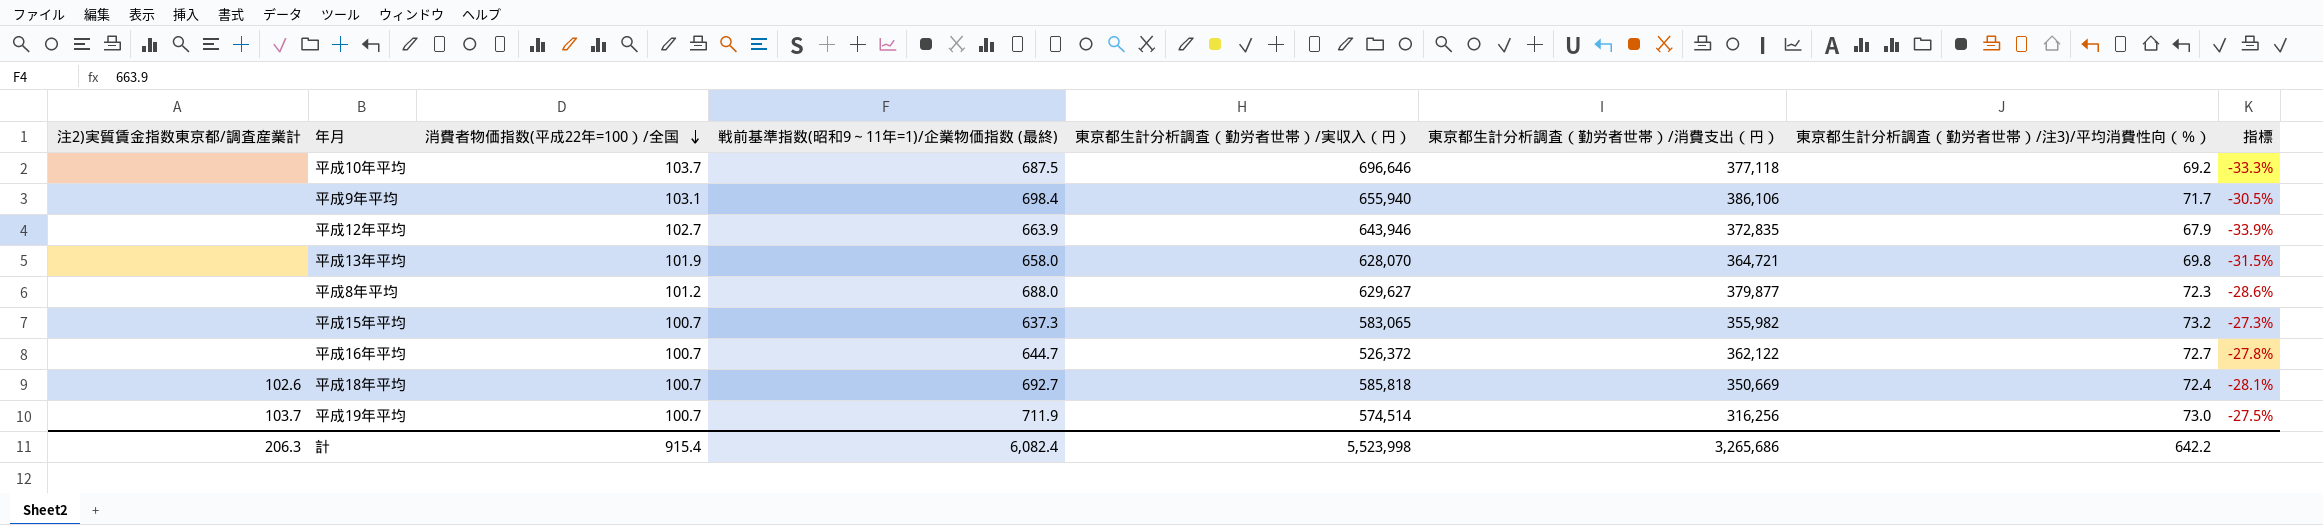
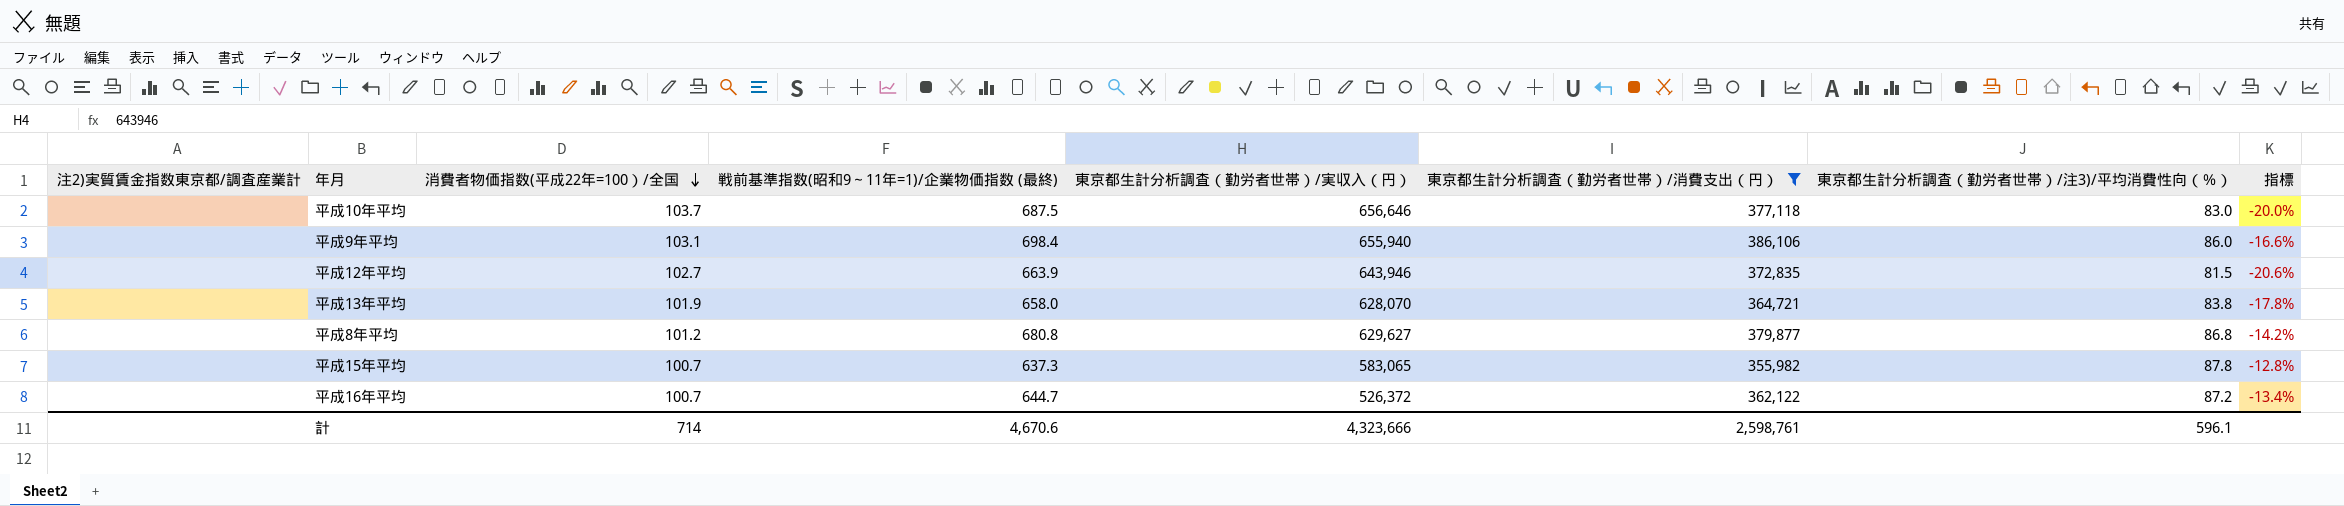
filter: none -> 東京都生計分析調査（勤労者世帯）/消費支出（円） >= 355,982
平成10年平均 | 東京都生計分析調査（勤労者世帯）/実収入（円）: 696,646 -> 656,646
平成10年平均 | 東京都生計分析調査（勤労者世帯）/注3)/平均消費性向（％）: 69.2 -> 83.0
平成10年平均 | 指標: -33.3% -> -20.0%
平成9年平均 | 東京都生計分析調査（勤労者世帯）/注3)/平均消費性向（％）: 71.7 -> 86.0
平成9年平均 | 指標: -30.5% -> -16.6%
平成12年平均 | 東京都生計分析調査（勤労者世帯）/注3)/平均消費性向（％）: 67.9 -> 81.5
平成12年平均 | 指標: -33.9% -> -20.6%
平成13年平均 | 東京都生計分析調査（勤労者世帯）/注3)/平均消費性向（％）: 69.8 -> 83.8
平成13年平均 | 指標: -31.5% -> -17.8%
平成8年平均 | 戦前基準指数(昭和9～11年=1)/企業物価指数 (最終): 688.0 -> 680.8
平成8年平均 | 東京都生計分析調査（勤労者世帯）/注3)/平均消費性向（％）: 72.3 -> 86.8
平成8年平均 | 指標: -28.6% -> -14.2%
平成15年平均 | 東京都生計分析調査（勤労者世帯）/注3)/平均消費性向（％）: 73.2 -> 87.8
平成15年平均 | 指標: -27.3% -> -12.8%
平成16年平均 | 東京都生計分析調査（勤労者世帯）/注3)/平均消費性向（％）: 72.7 -> 87.2
平成16年平均 | 指標: -27.8% -> -13.4%
計 | 注2)実質賃金指数東京都/調査産業計: 206.3 -> none
計 | 消費者物価指数(平成22年=100）/全国: 915.4 -> 714
計 | 戦前基準指数(昭和9～11年=1)/企業物価指数 (最終): 6,082.4 -> 4,670.6
計 | 東京都生計分析調査（勤労者世帯）/実収入（円）: 5,523,998 -> 4,323,666
計 | 東京都生計分析調査（勤労者世帯）/消費支出（円）: 3,265,686 -> 2,598,761
計 | 東京都生計分析調査（勤労者世帯）/注3)/平均消費性向（％）: 642.2 -> 596.1

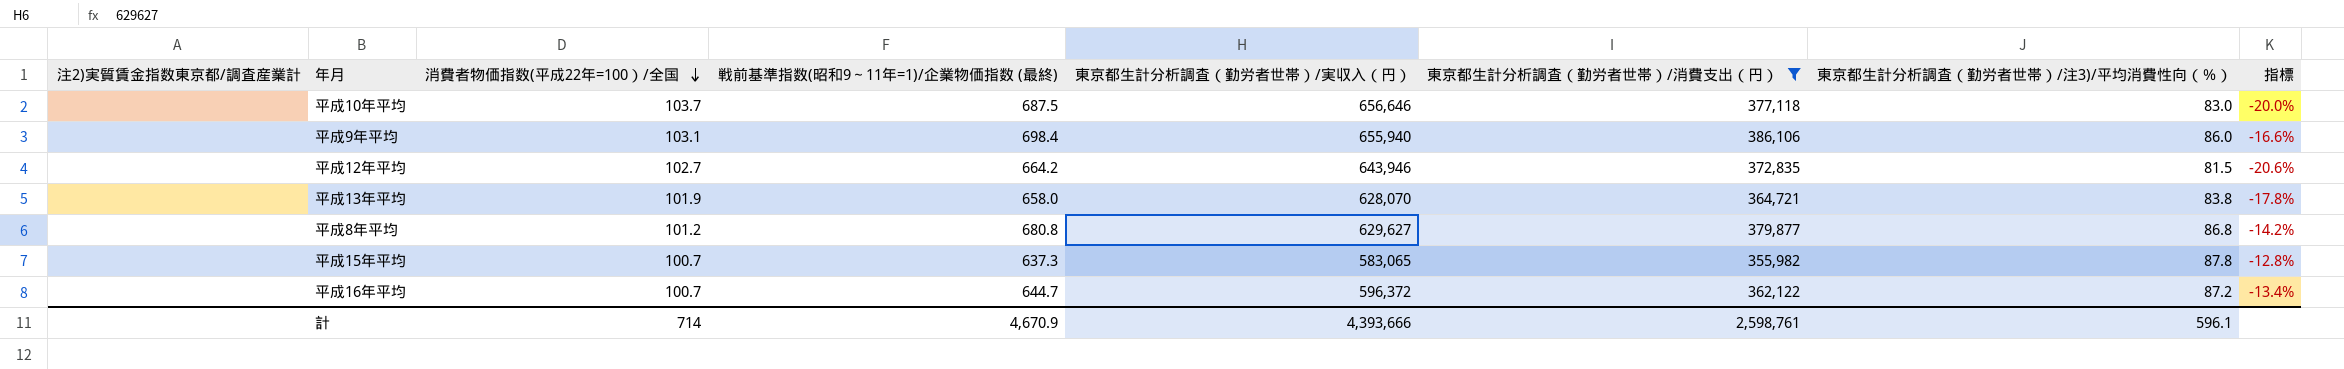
平成12年平均 | 戦前基準指数(昭和9～11年=1)/企業物価指数 (最終): 663.9 -> 664.2
平成16年平均 | 東京都生計分析調査（勤労者世帯）/実収入（円）: 526,372 -> 596,372
計 | 戦前基準指数(昭和9～11年=1)/企業物価指数 (最終): 4,670.6 -> 4,670.9
計 | 東京都生計分析調査（勤労者世帯）/実収入（円）: 4,323,666 -> 4,393,666

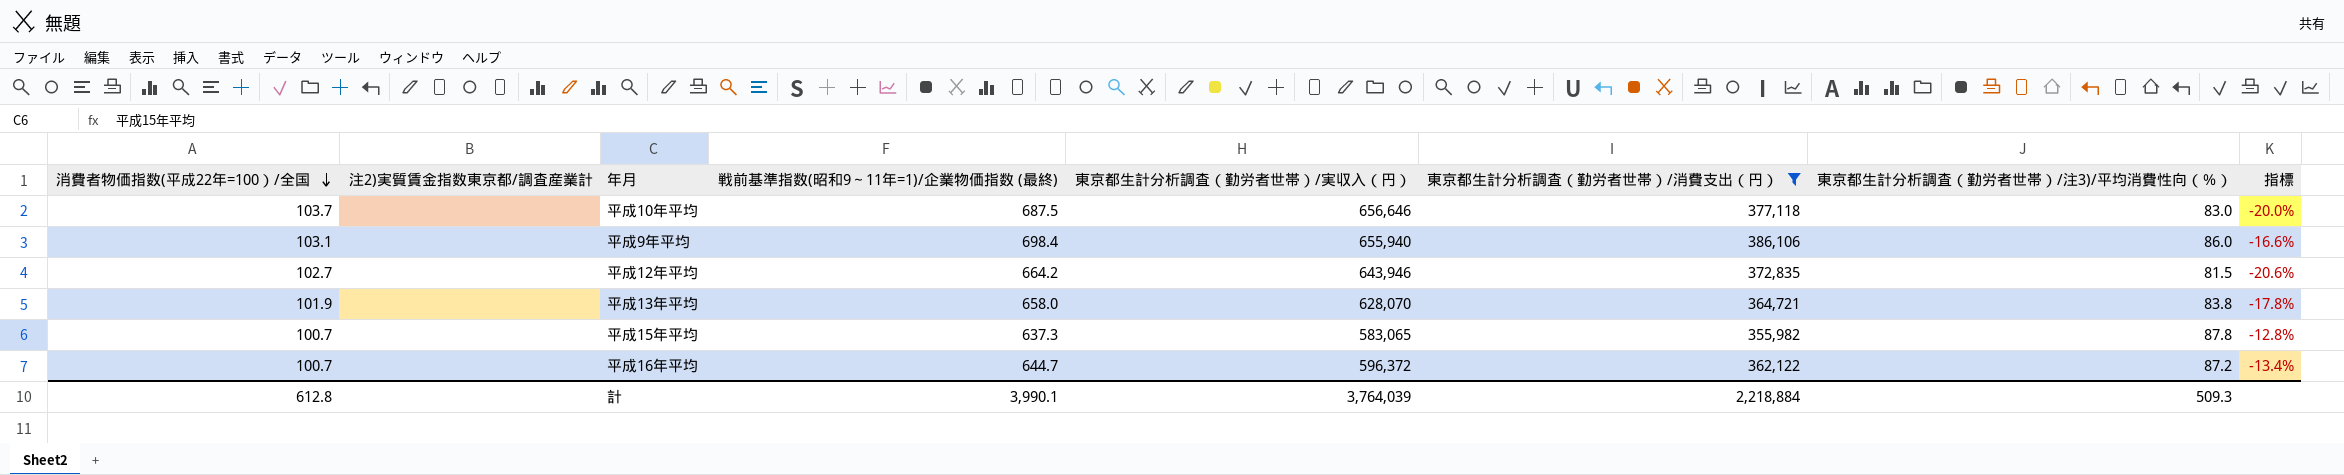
column 消費者物価指数(平成22年=100）/全国 | position: 3 -> 1
row 平成8年平均: none | 101.2 | 680.8 | 629,627 | 379,877 | 86.8 | -14.2% -> none
計 | 消費者物価指数(平成22年=100）/全国: 714 -> 612.8
計 | 戦前基準指数(昭和9～11年=1)/企業物価指数 (最終): 4,670.9 -> 3,990.1
計 | 東京都生計分析調査（勤労者世帯）/実収入（円）: 4,393,666 -> 3,764,039
計 | 東京都生計分析調査（勤労者世帯）/消費支出（円）: 2,598,761 -> 2,218,884
計 | 東京都生計分析調査（勤労者世帯）/注3)/平均消費性向（％）: 596.1 -> 509.3

